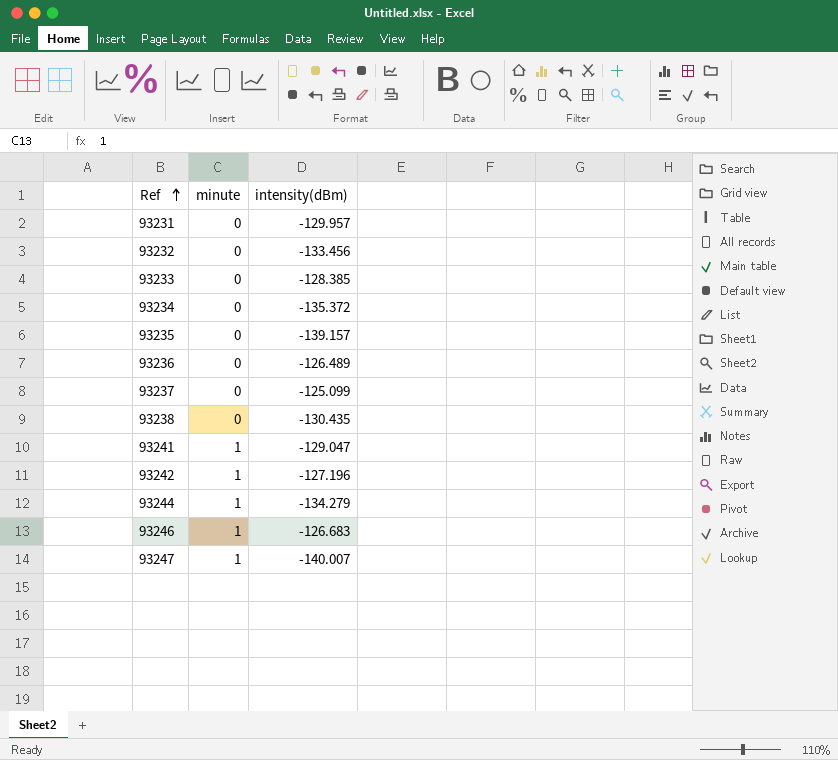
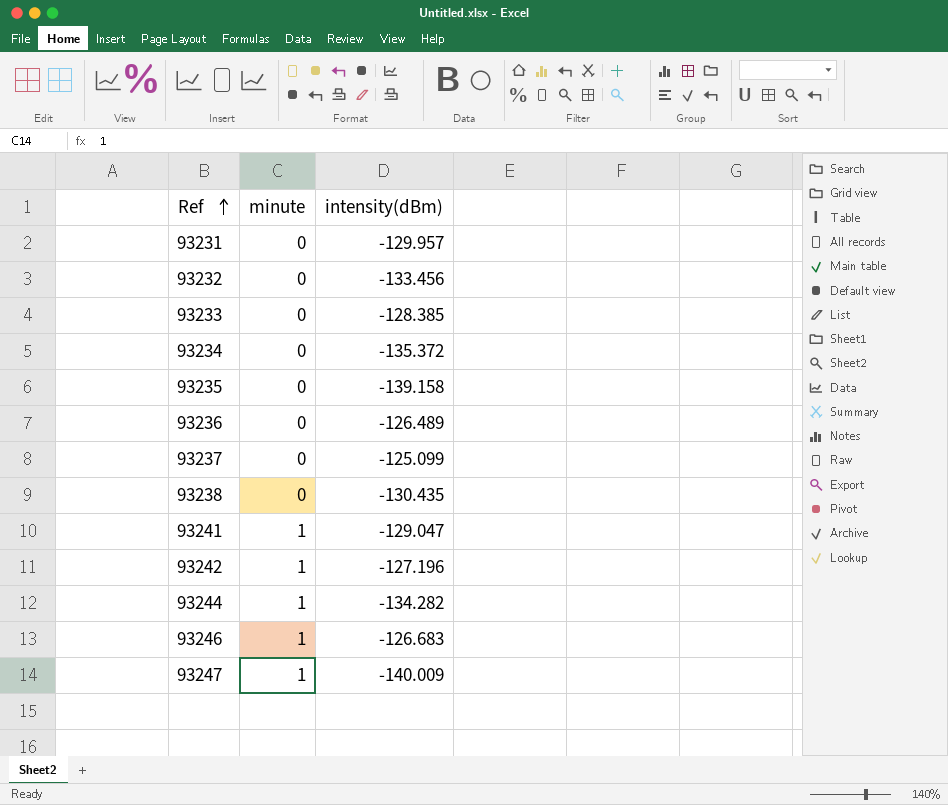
93235 | intensity(dBm): -139.157 -> -139.158
93244 | intensity(dBm): -134.279 -> -134.282
93247 | intensity(dBm): -140.007 -> -140.009

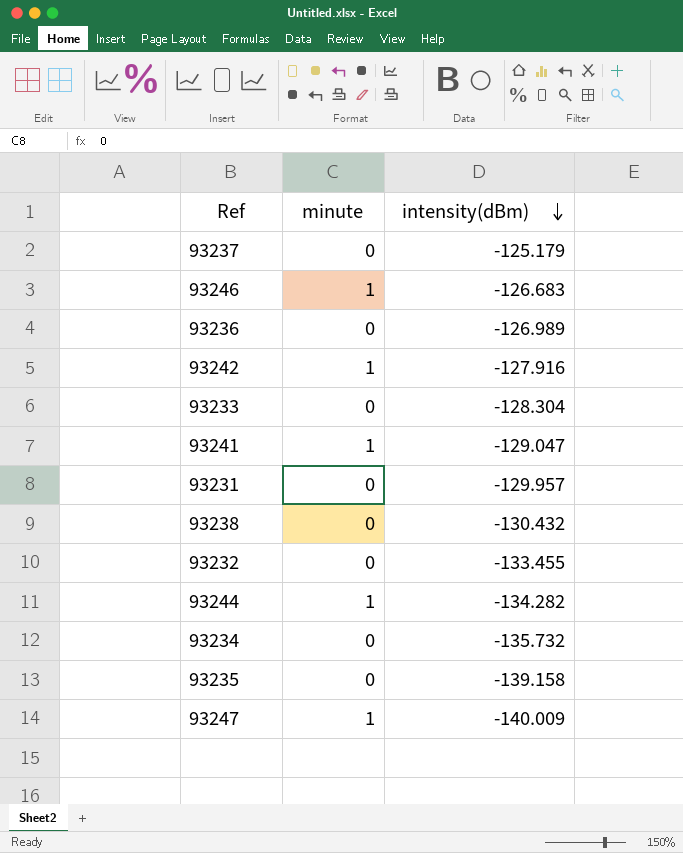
row order: Ref ascending -> intensity(dBm) descending
93237 | intensity(dBm): -125.099 -> -125.179
93236 | intensity(dBm): -126.489 -> -126.989
93242 | intensity(dBm): -127.196 -> -127.916
93233 | intensity(dBm): -128.385 -> -128.304
93238 | intensity(dBm): -130.435 -> -130.432
93232 | intensity(dBm): -133.456 -> -133.455
93234 | intensity(dBm): -135.372 -> -135.732

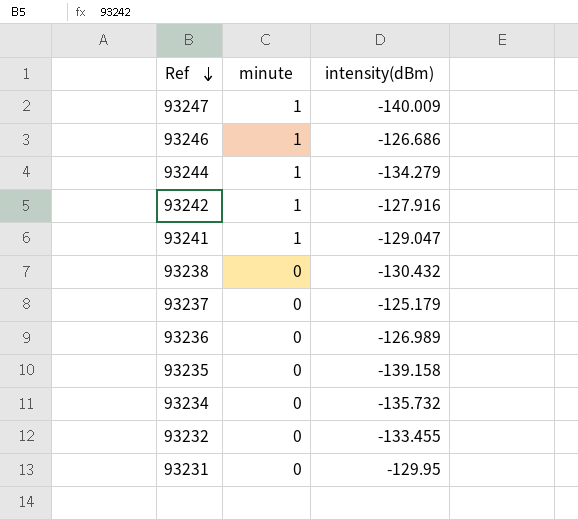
row order: intensity(dBm) descending -> Ref descending
row 93233: 0 | -128.304 -> none
93246 | intensity(dBm): -126.683 -> -126.686
93244 | intensity(dBm): -134.282 -> -134.279
93231 | intensity(dBm): -129.957 -> -129.95

